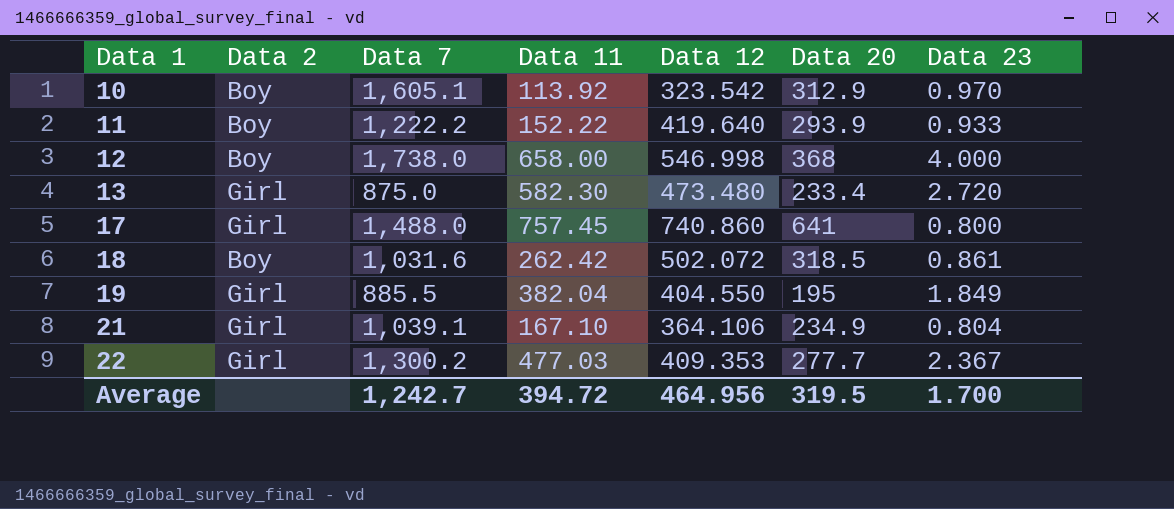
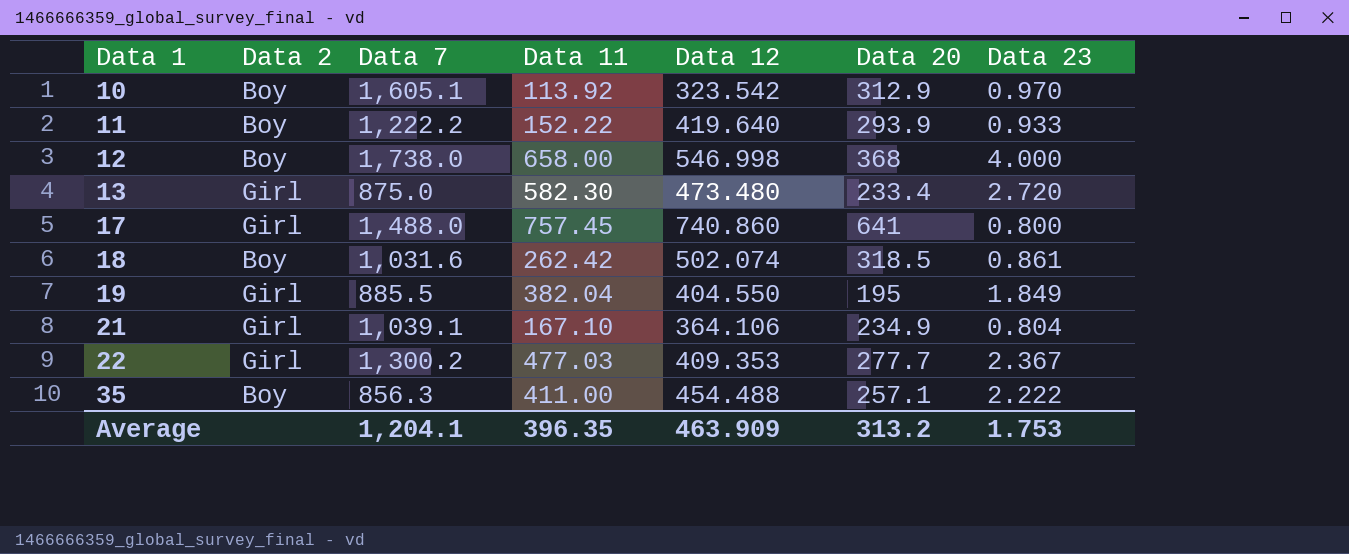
18 | Data 12: 502.072 -> 502.074
row 35: none -> Boy | 856.3 | 411.00 | 454.488 | 257.1 | 2.222
Average | Data 7: 1,242.7 -> 1,204.1
Average | Data 11: 394.72 -> 396.35
Average | Data 12: 464.956 -> 463.909
Average | Data 20: 319.5 -> 313.2
Average | Data 23: 1.700 -> 1.753

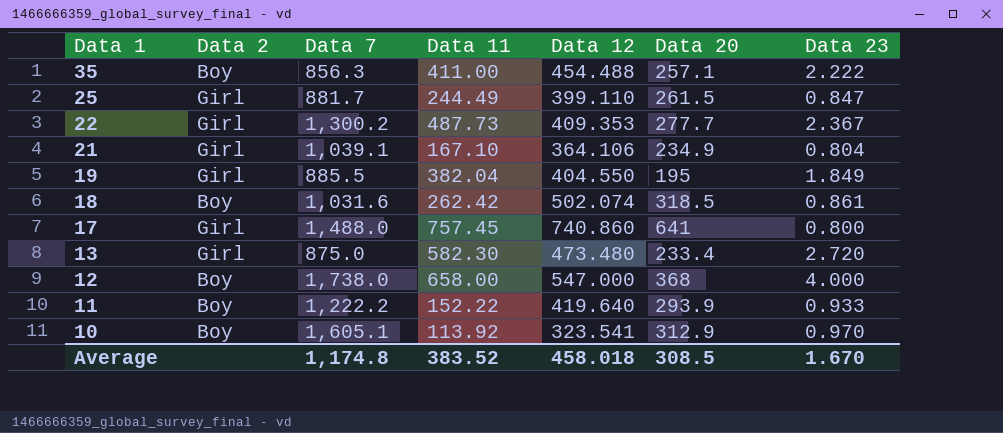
row order: Data 1 ascending -> Data 1 descending
row 25: none -> Girl | 881.7 | 244.49 | 399.110 | 261.5 | 0.847
22 | Data 11: 477.03 -> 487.73
12 | Data 12: 546.998 -> 547.000
10 | Data 12: 323.542 -> 323.541
Average | Data 7: 1,204.1 -> 1,174.8
Average | Data 11: 396.35 -> 383.52
Average | Data 12: 463.909 -> 458.018
Average | Data 20: 313.2 -> 308.5
Average | Data 23: 1.753 -> 1.670

